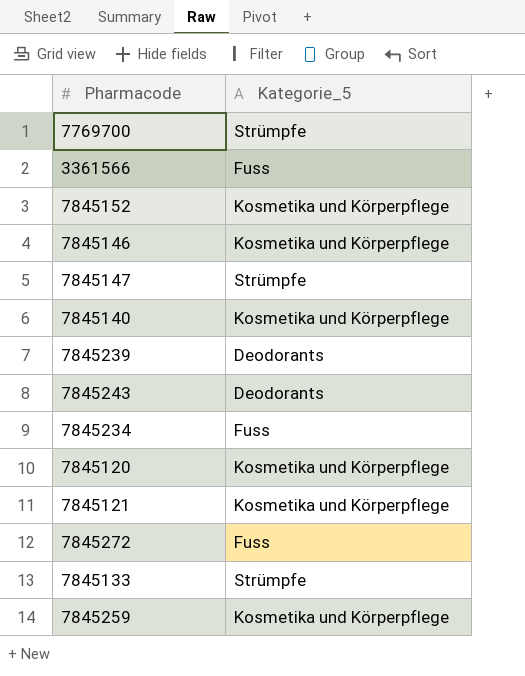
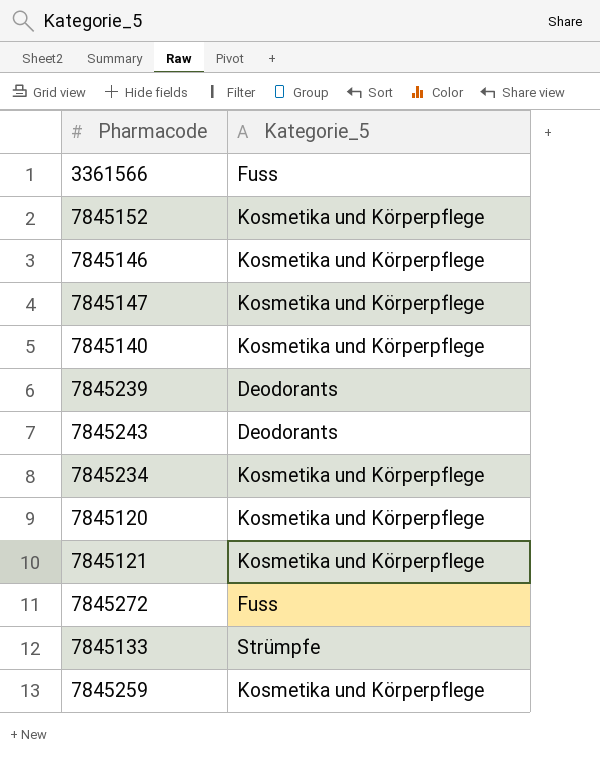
row 7769700: Strümpfe -> none
7845147 | Kategorie_5: Strümpfe -> Kosmetika und Körperpflege
7845234 | Kategorie_5: Fuss -> Kosmetika und Körperpflege

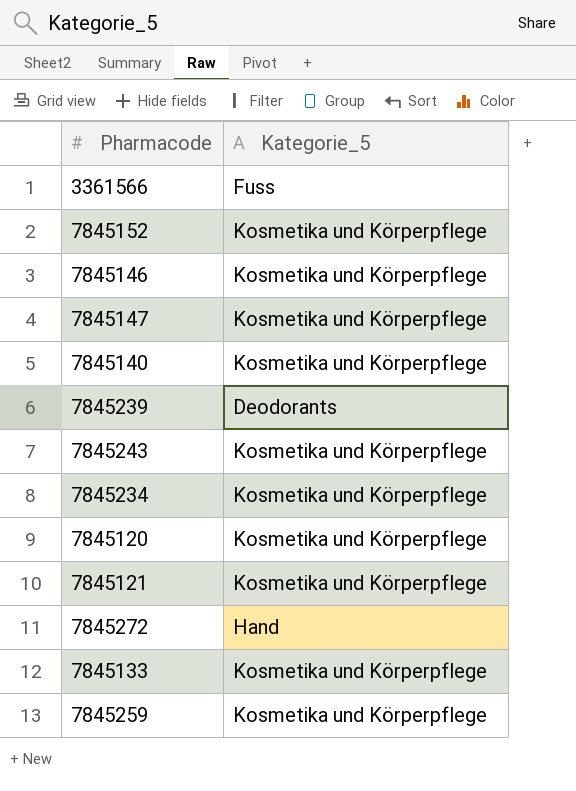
7845243 | Kategorie_5: Deodorants -> Kosmetika und Körperpflege
7845272 | Kategorie_5: Fuss -> Hand
7845133 | Kategorie_5: Strümpfe -> Kosmetika und Körperpflege

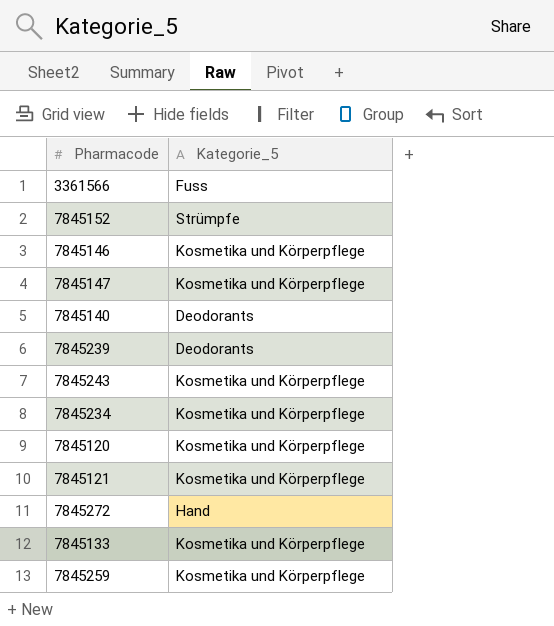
7845152 | Kategorie_5: Kosmetika und Körperpflege -> Strümpfe
7845140 | Kategorie_5: Kosmetika und Körperpflege -> Deodorants

